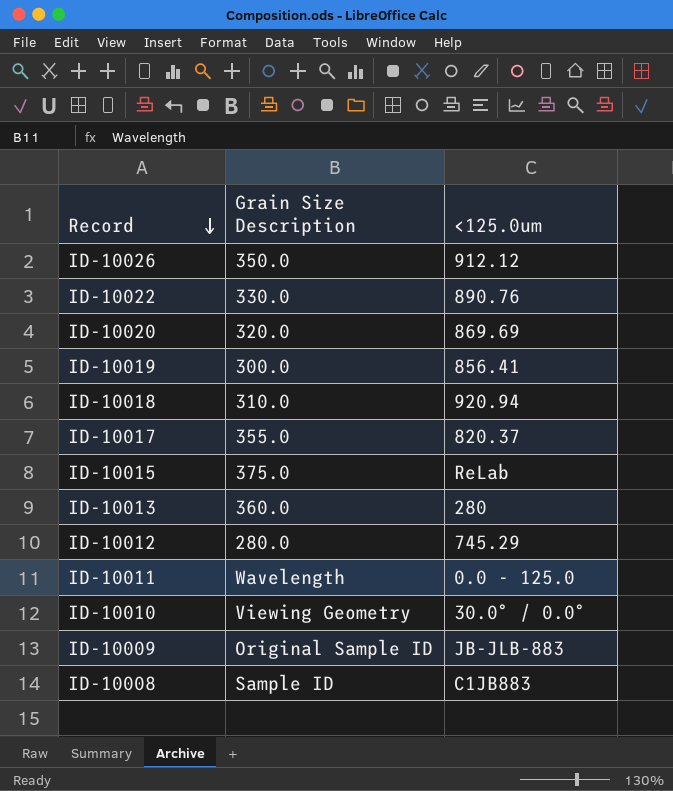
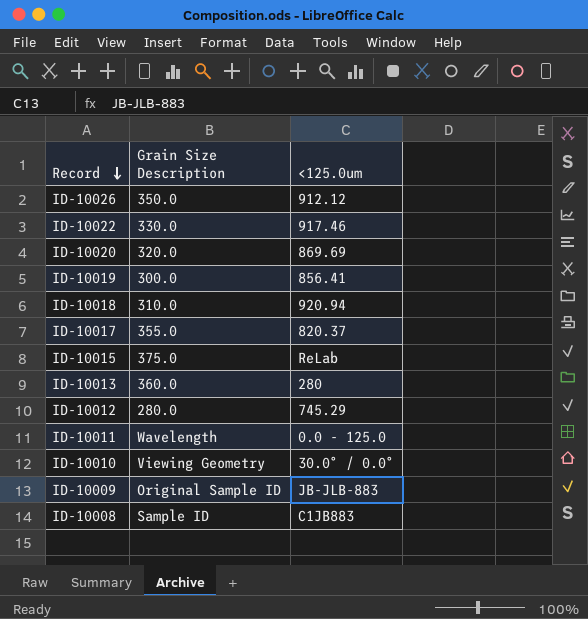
ID-10022 | <125.0um: 890.76 -> 917.46

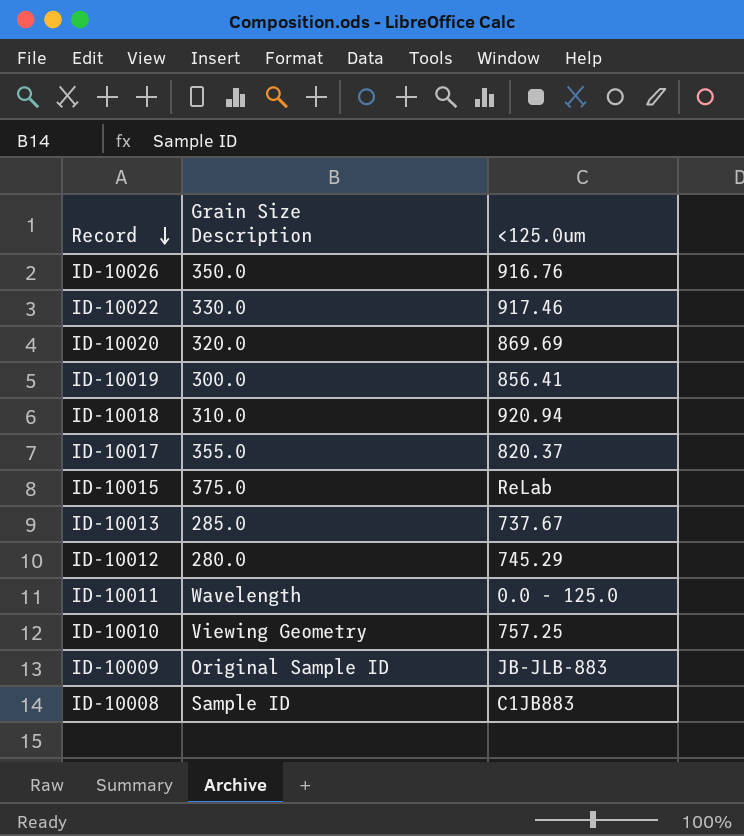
ID-10026 | <125.0um: 912.12 -> 916.76
ID-10013 | Grain Size Description: 360.0 -> 285.0
ID-10013 | <125.0um: 280 -> 737.67
ID-10010 | <125.0um: 30.0° / 0.0° -> 757.25

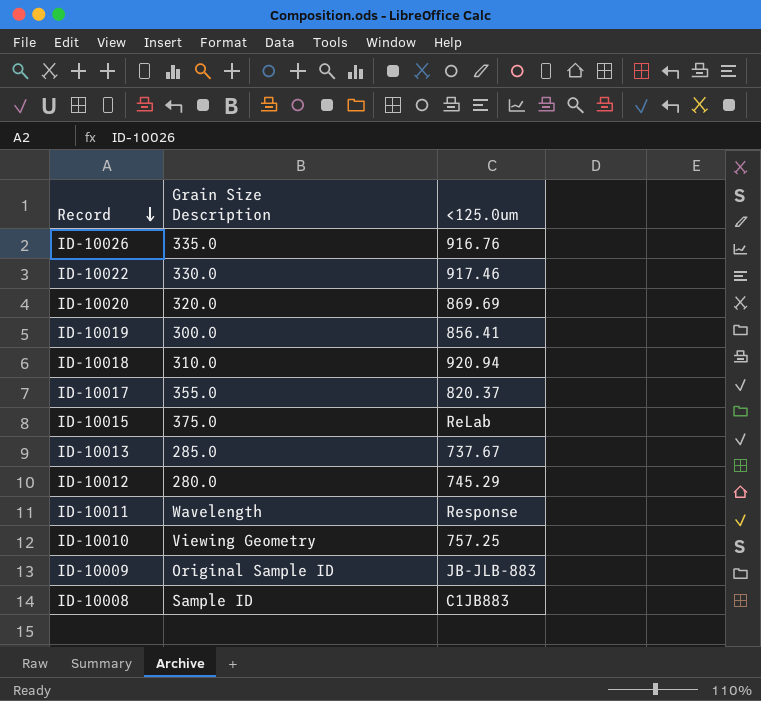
ID-10026 | Grain Size Description: 350.0 -> 335.0
ID-10011 | <125.0um: 0.0 - 125.0 -> Response

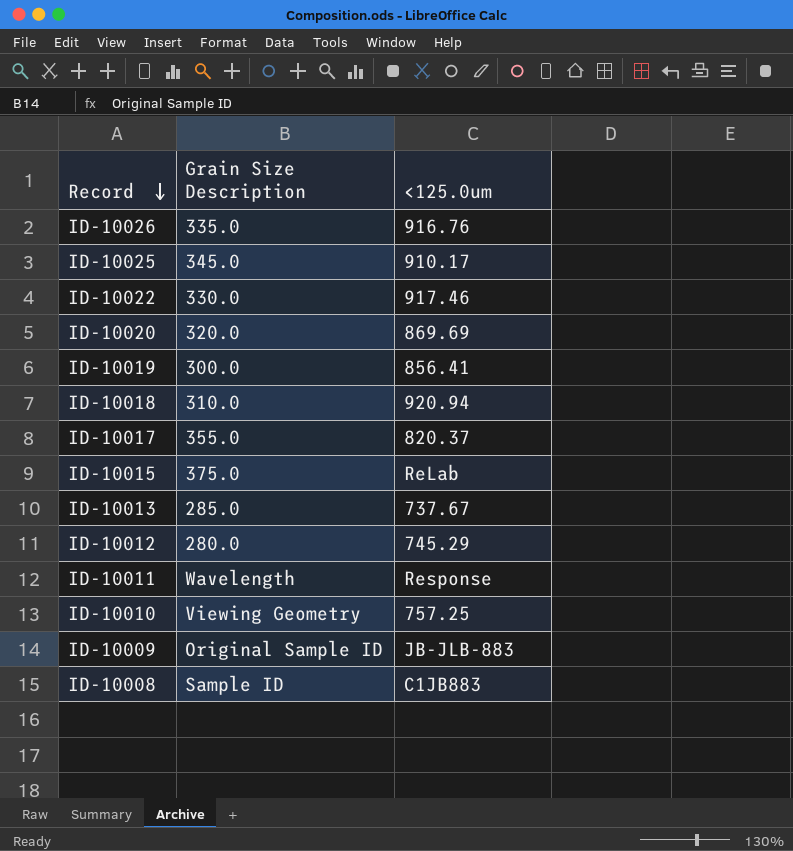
row ID-10025: none -> 345.0 | 910.17

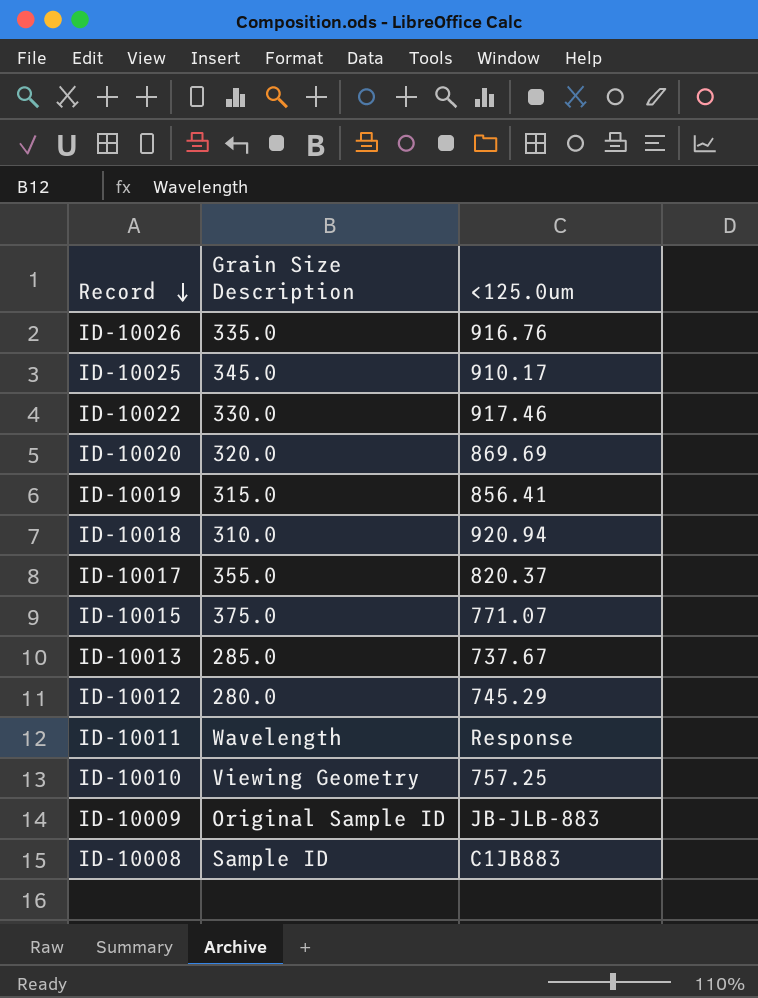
ID-10019 | Grain Size Description: 300.0 -> 315.0
ID-10015 | <125.0um: ReLab -> 771.07

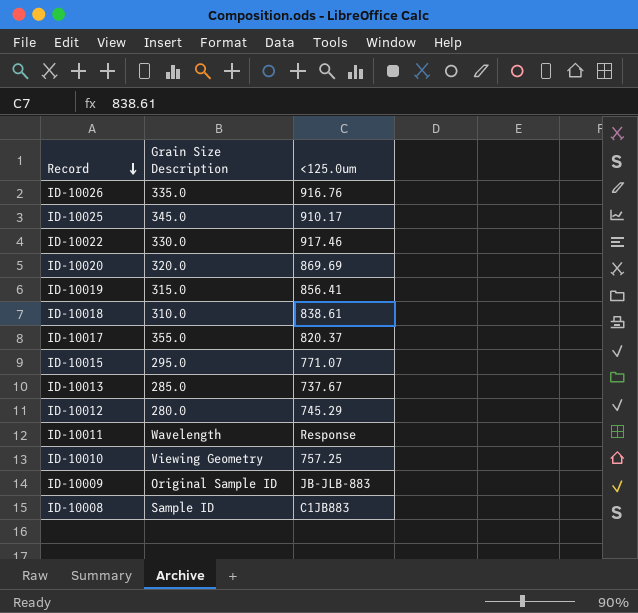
ID-10018 | <125.0um: 920.94 -> 838.61
ID-10015 | Grain Size Description: 375.0 -> 295.0

